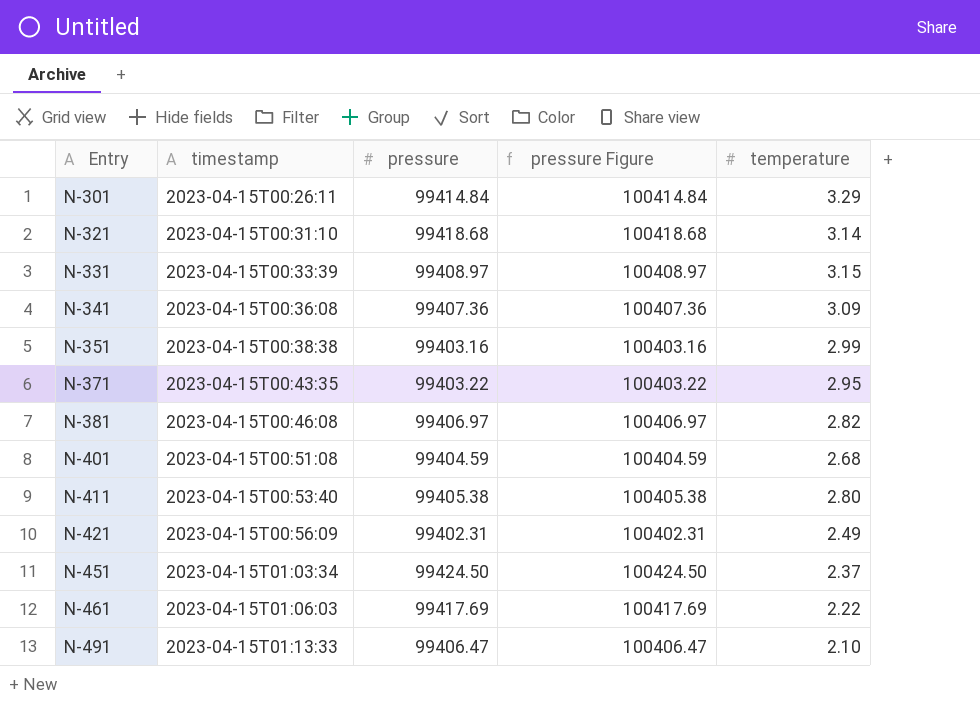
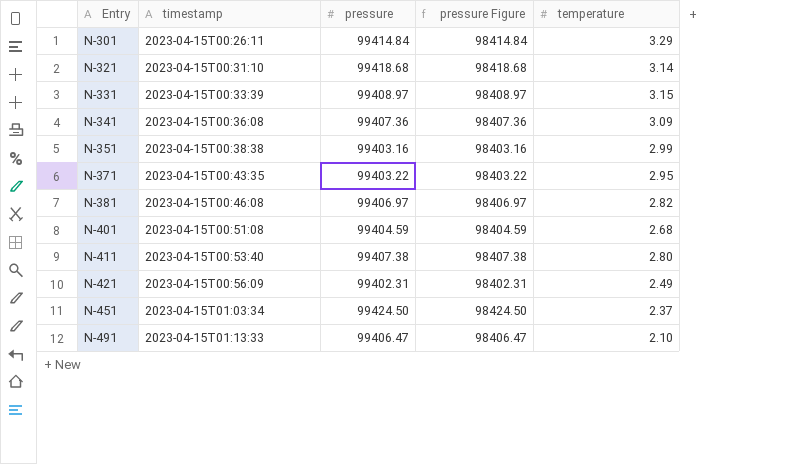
column pressure Figure | formula: [pressure] + 1000 -> [pressure] - 1000
row N-461: 2023-04-15T01:06:03 | 99417.69 | 100417.69 | 2.22 -> none
N-411 | pressure: 99405.38 -> 99407.38

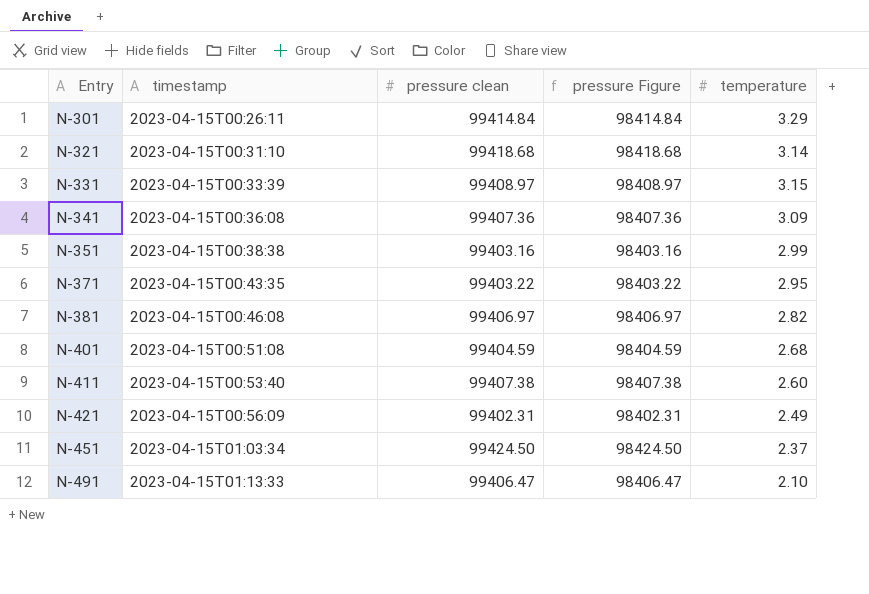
column name: pressure -> pressure clean
N-411 | temperature: 2.80 -> 2.60

